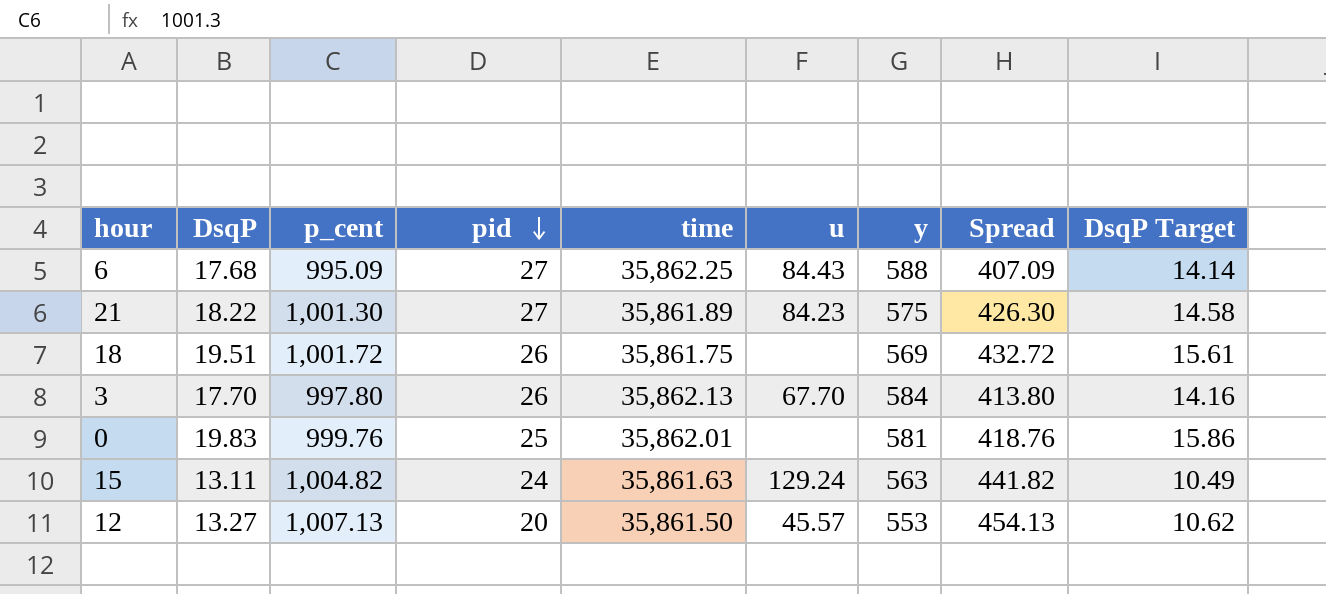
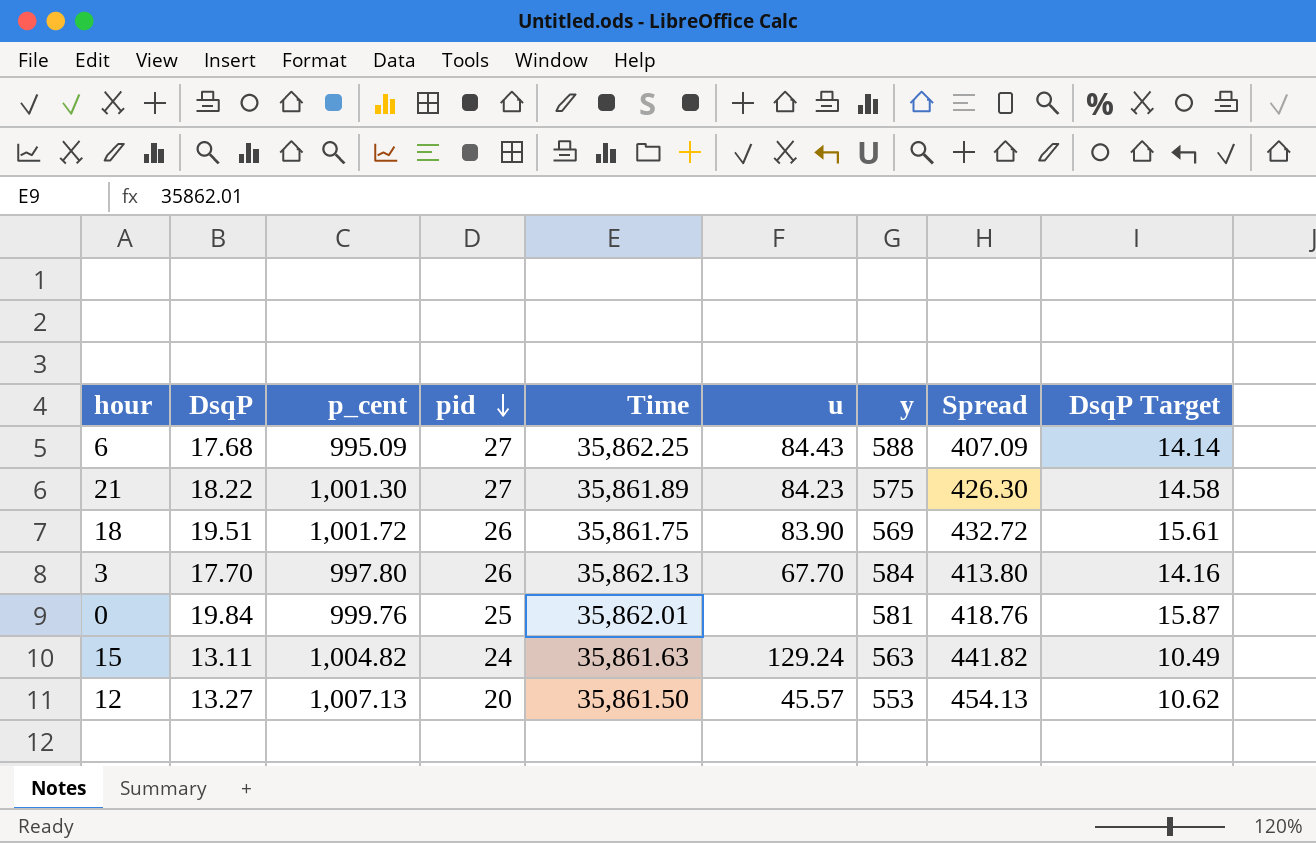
column name: time -> Time
18 | u: none -> 83.90
0 | DsqP: 19.83 -> 19.84
0 | DsqP Target: 15.86 -> 15.87

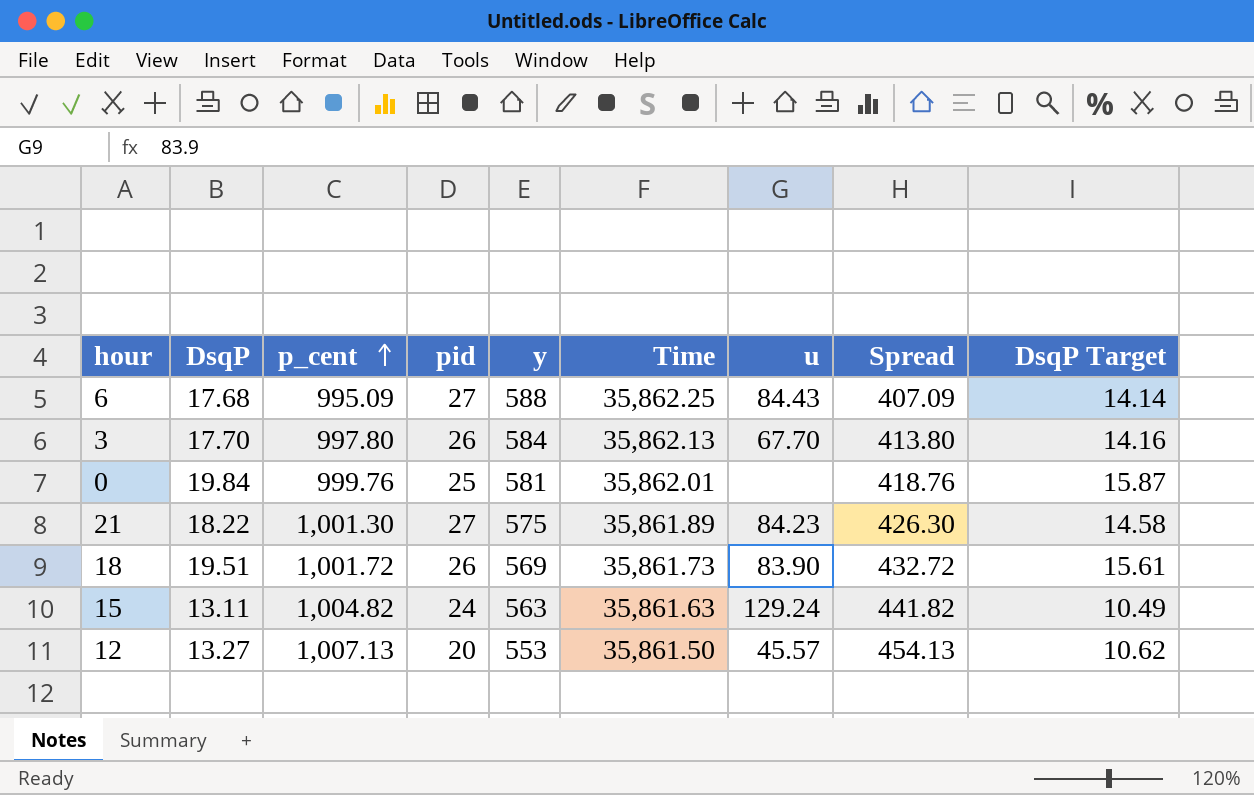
row order: pid descending -> p_cent ascending
column y | position: 7 -> 5
18 | Time: 35,861.75 -> 35,861.73

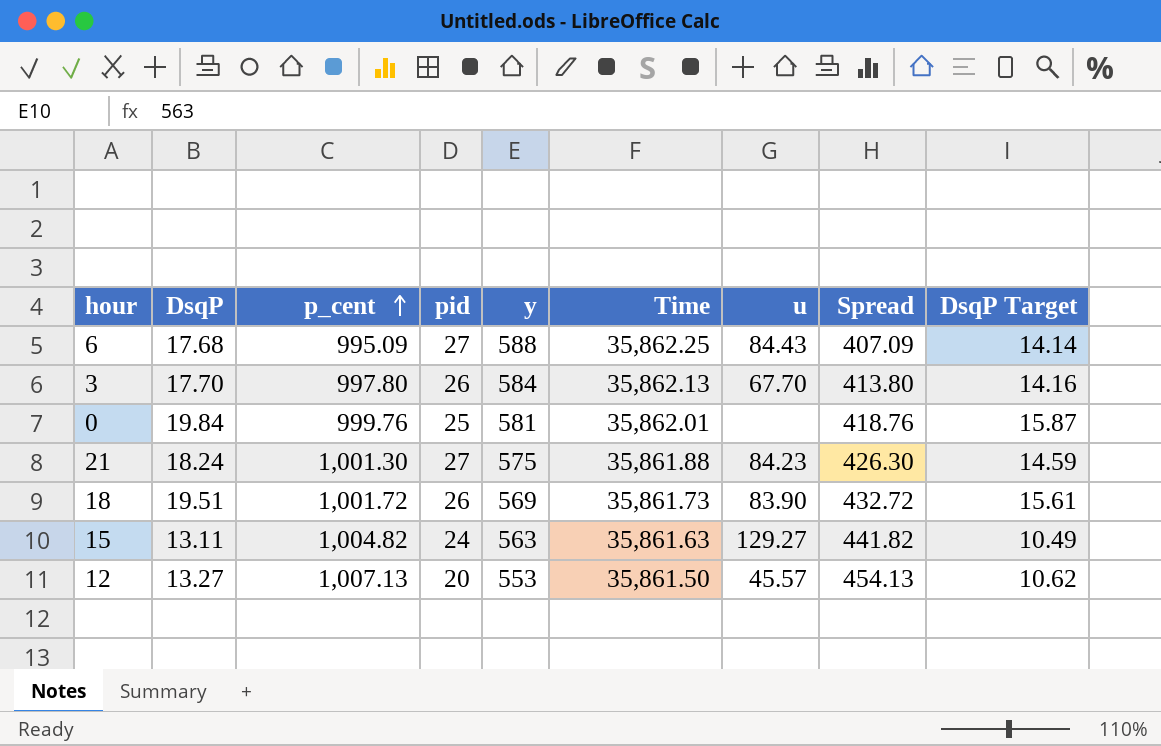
21 | DsqP: 18.22 -> 18.24
21 | Time: 35,861.89 -> 35,861.88
21 | DsqP Target: 14.58 -> 14.59
15 | u: 129.24 -> 129.27

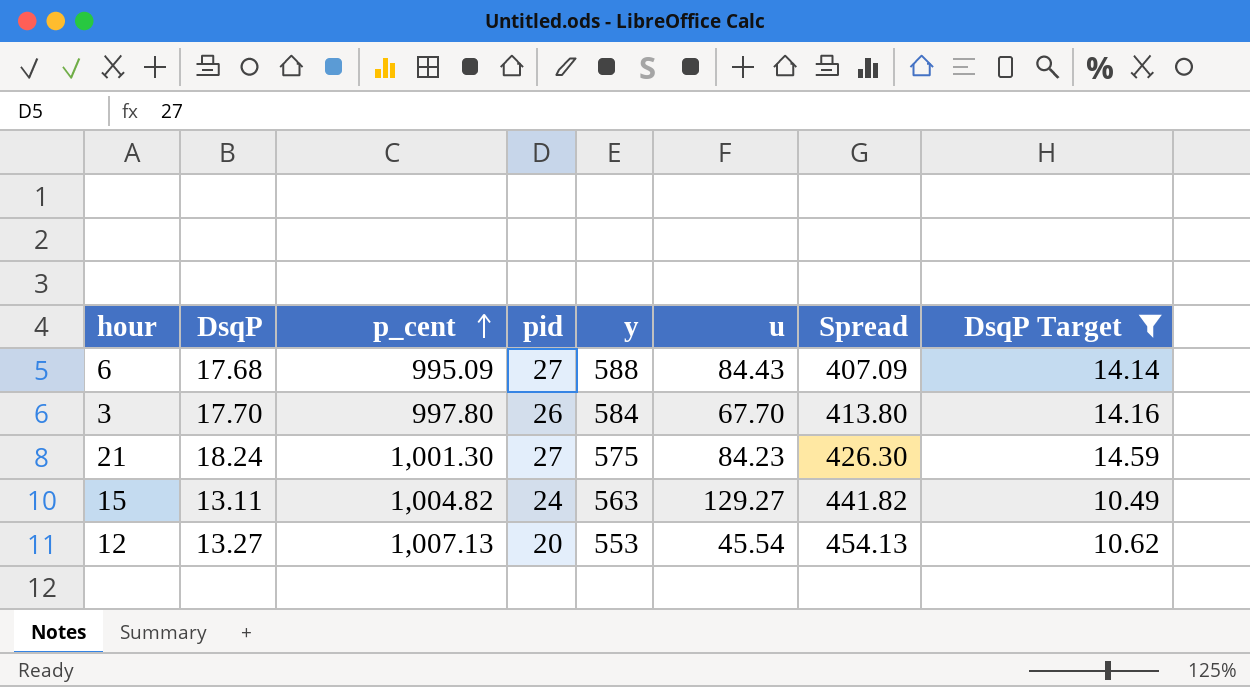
filter: none -> DsqP Target <= 14.59
column Time | position: 6 -> none
12 | u: 45.57 -> 45.54

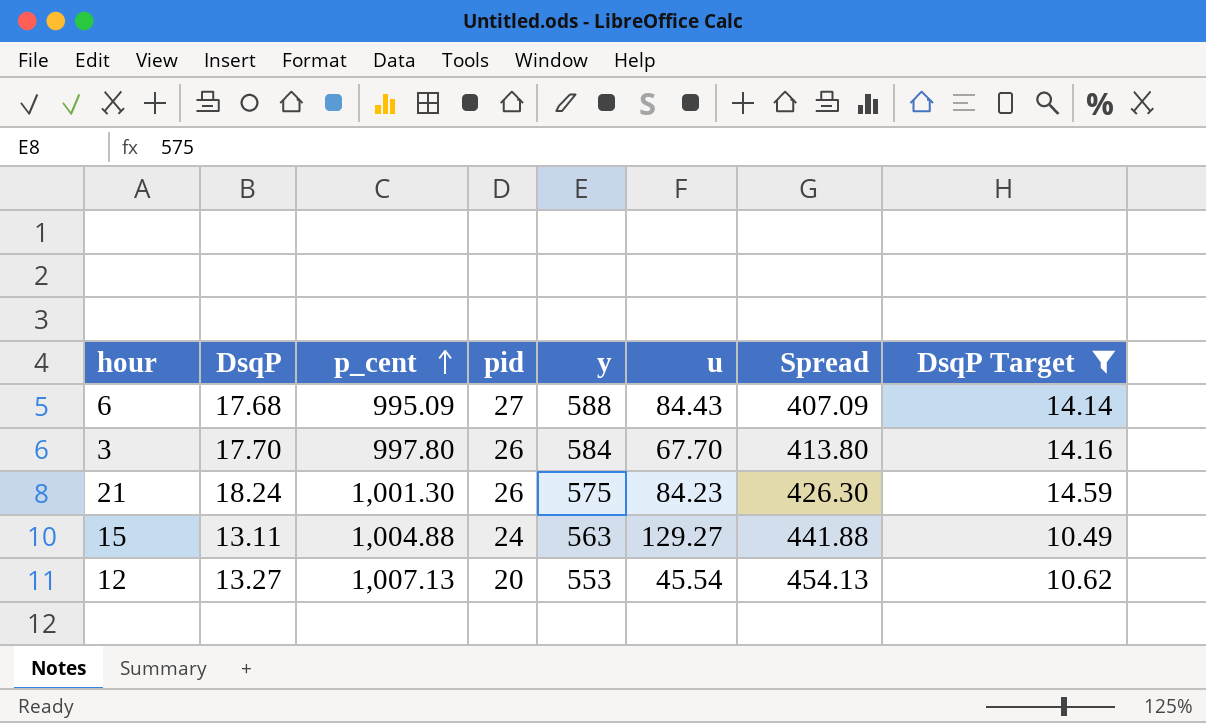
21 | pid: 27 -> 26
15 | p_cent: 1,004.82 -> 1,004.88
15 | Spread: 441.82 -> 441.88

